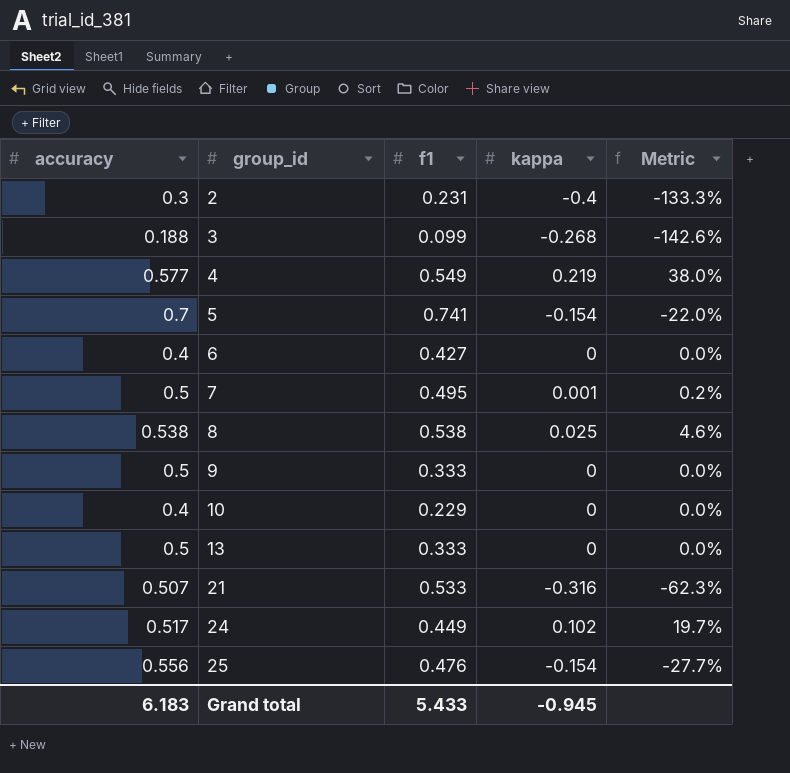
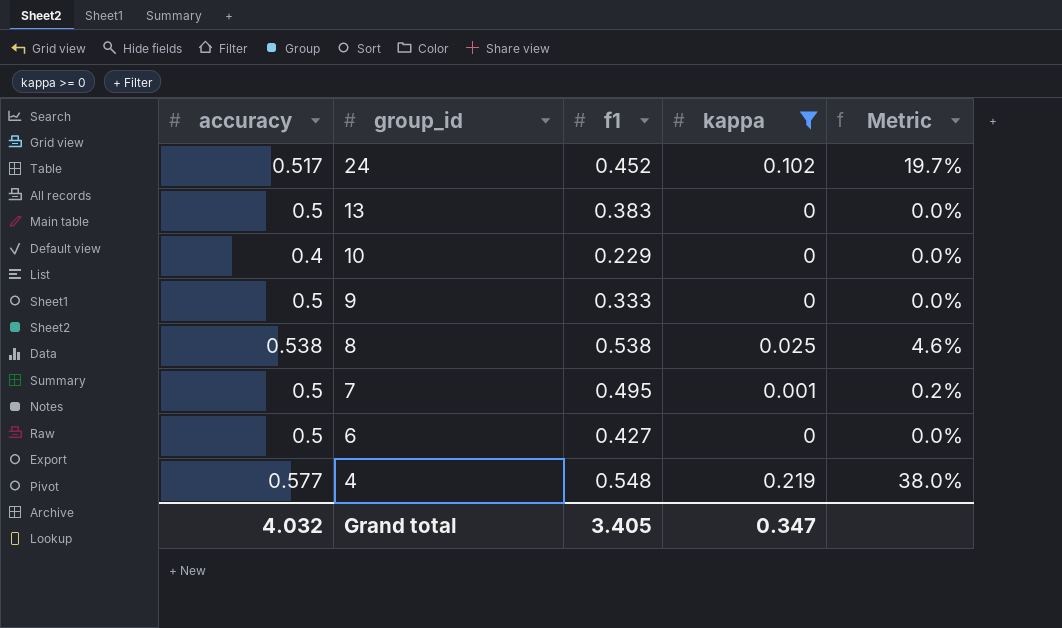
filter: none -> kappa >= 0
row order: group_id ascending -> group_id descending
24 | f1: 0.449 -> 0.452
13 | f1: 0.333 -> 0.383
6 | accuracy: 0.4 -> 0.5
4 | f1: 0.549 -> 0.548
Grand total | accuracy: 6.183 -> 4.032
Grand total | f1: 5.433 -> 3.405
Grand total | kappa: -0.945 -> 0.347

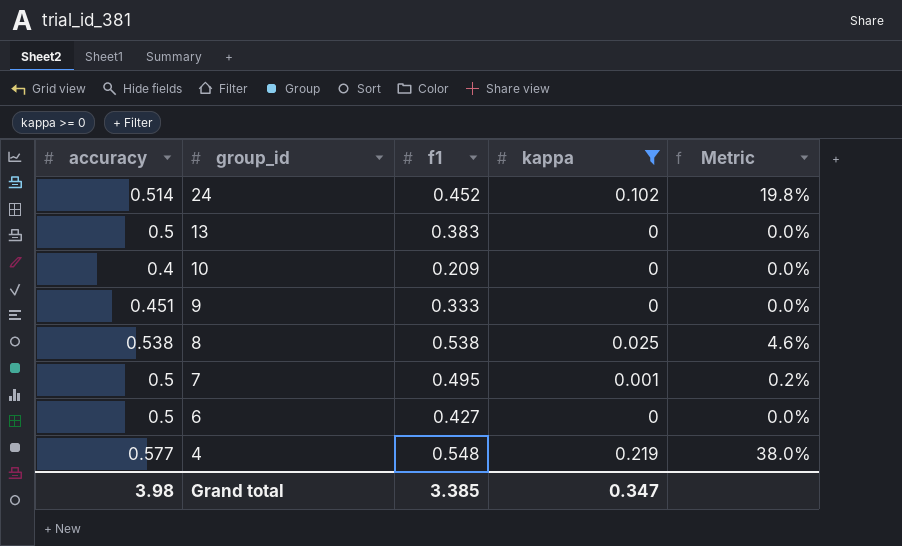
24 | accuracy: 0.517 -> 0.514
24 | Metric: 19.7% -> 19.8%
10 | f1: 0.229 -> 0.209
9 | accuracy: 0.5 -> 0.451
Grand total | accuracy: 4.032 -> 3.98
Grand total | f1: 3.405 -> 3.385

